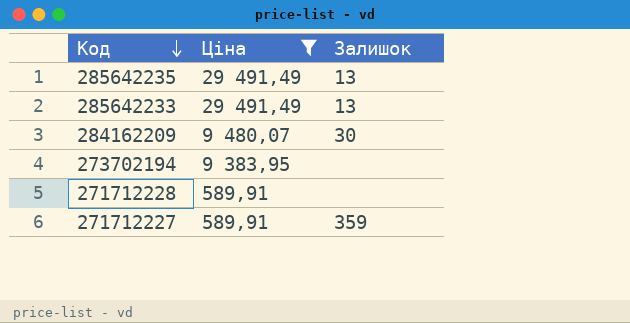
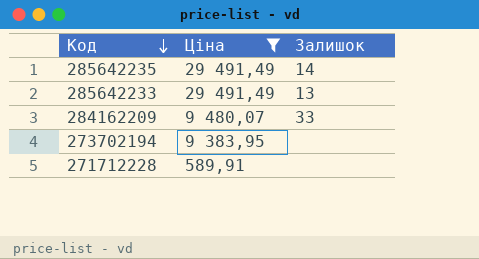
row 271712227: 589,91 | 359 -> none
285642235 | Залишок: 13 -> 14
284162209 | Залишок: 30 -> 33

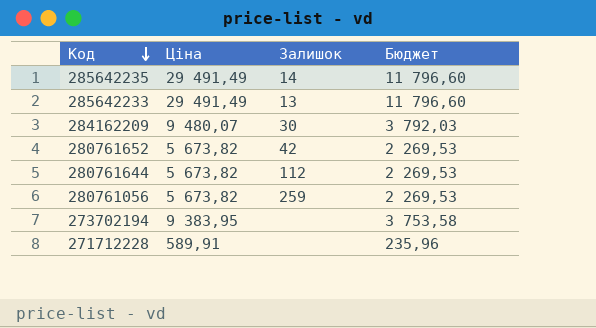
filter: Ціна != 5 673,82 -> none
column Бюджет | formula: none -> [Ціна] * 0,4
284162209 | Залишок: 33 -> 30

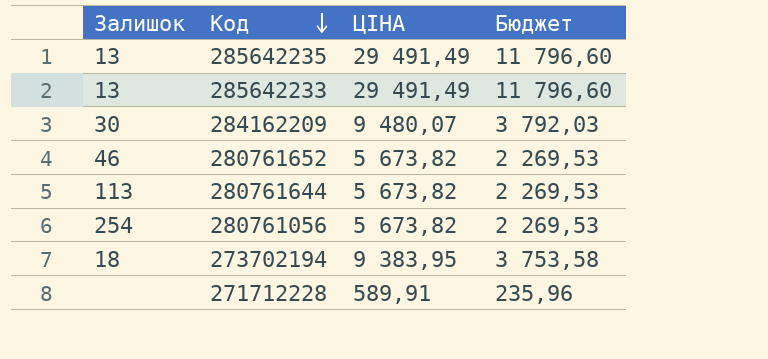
column Залишок | position: 3 -> 1
column name: Ціна -> ЦІНА
285642235 | Залишок: 14 -> 13
280761652 | Залишок: 42 -> 46
280761644 | Залишок: 112 -> 113
280761056 | Залишок: 259 -> 254
273702194 | Залишок: none -> 18

